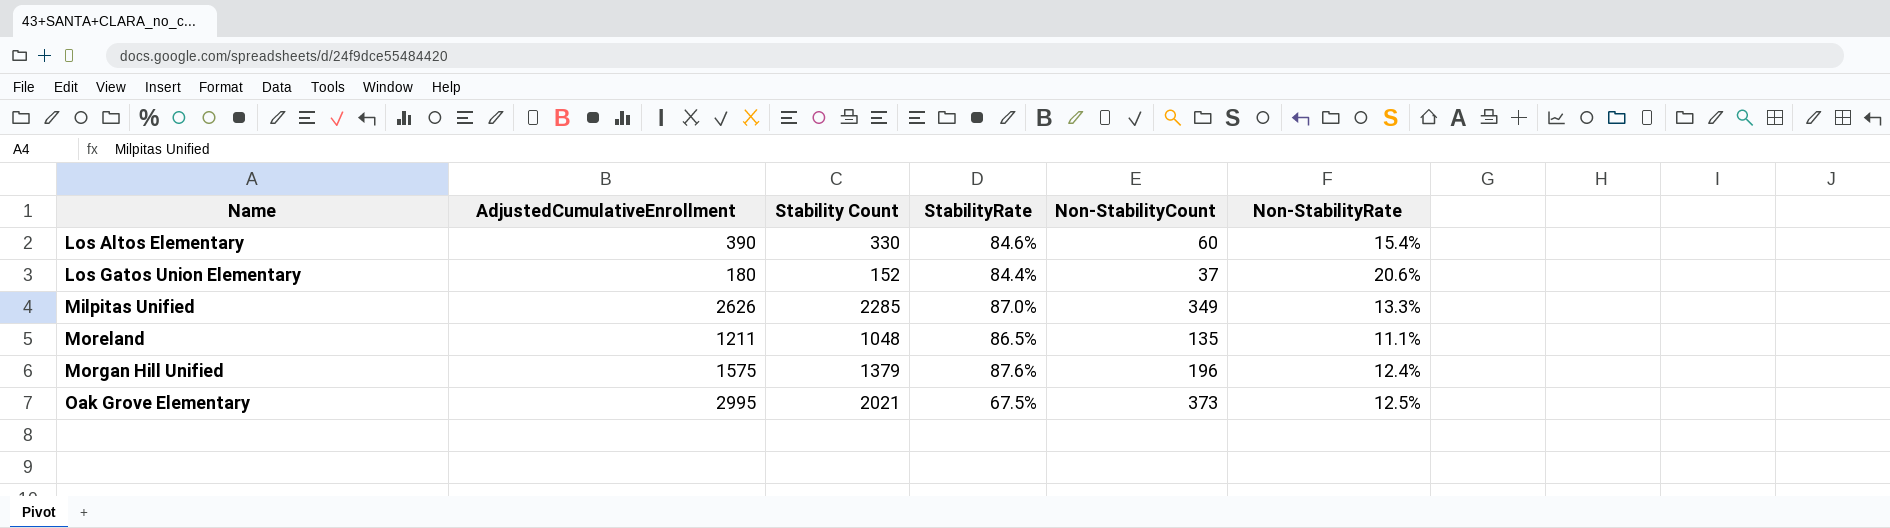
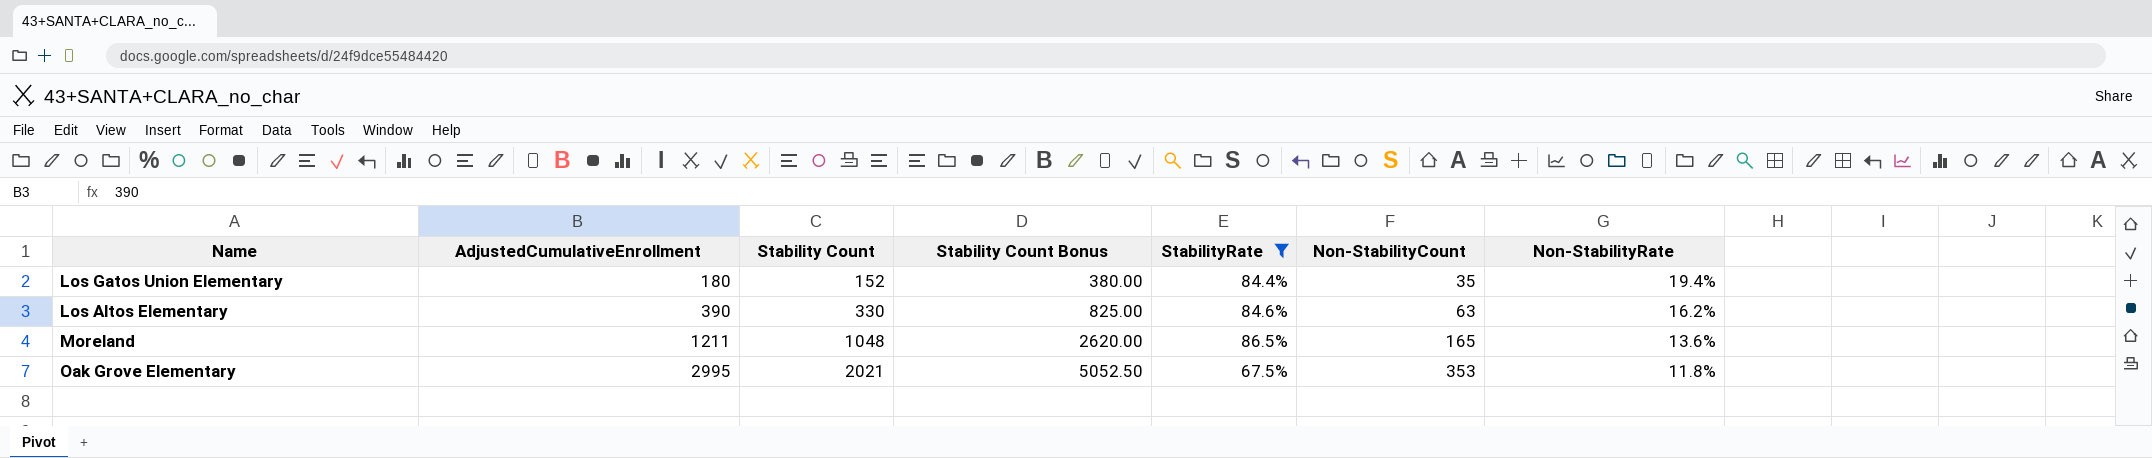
filter: none -> StabilityRate <= 86.5%
row order: Name ascending -> AdjustedCumulativeEnrollment ascending
column Stability Count Bonus | formula: none -> [Stability Count] * 2.5
Los Gatos Union Elementary | Non-StabilityCount: 37 -> 35
Los Gatos Union Elementary | Non-StabilityRate: 20.6% -> 19.4%
Los Altos Elementary | Non-StabilityCount: 60 -> 63
Los Altos Elementary | Non-StabilityRate: 15.4% -> 16.2%
Moreland | Non-StabilityCount: 135 -> 165
Moreland | Non-StabilityRate: 11.1% -> 13.6%
Oak Grove Elementary | Non-StabilityCount: 373 -> 353
Oak Grove Elementary | Non-StabilityRate: 12.5% -> 11.8%

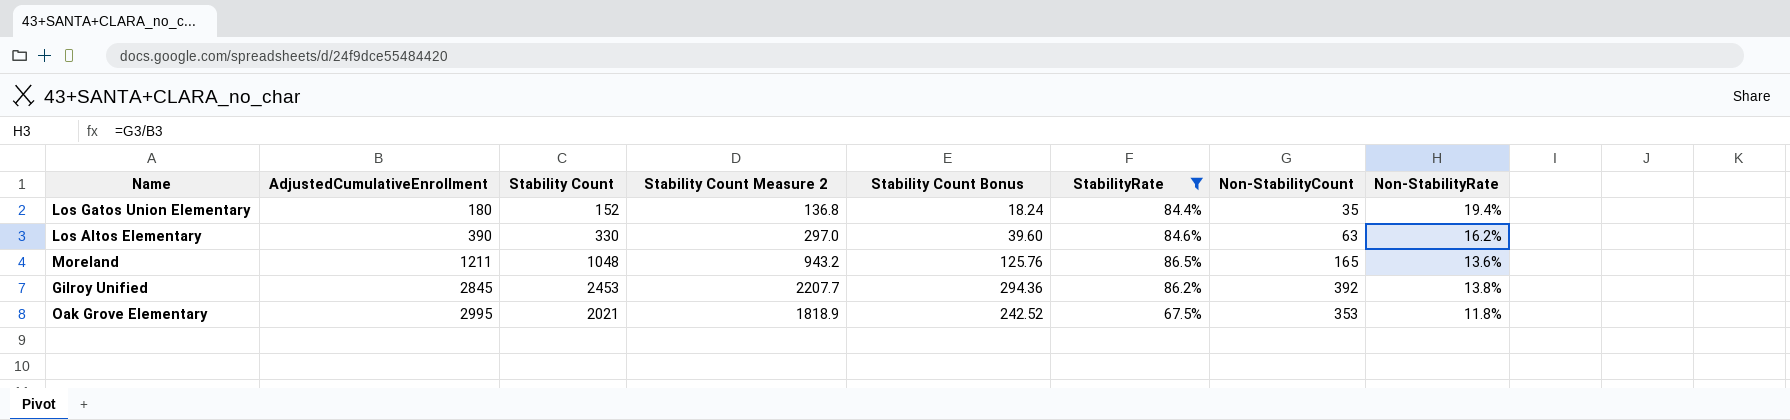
column Stability Count Measure 2 | formula: none -> [Stability Count] * 0.9
column Stability Count Bonus | formula: [Stability Count] * 2.5 -> [Stability Count] * 0.12
row Gilroy Unified: none -> 2845 | 2453 | 2207.7 | 294.36 | 86.2% | 392 | 13.8%

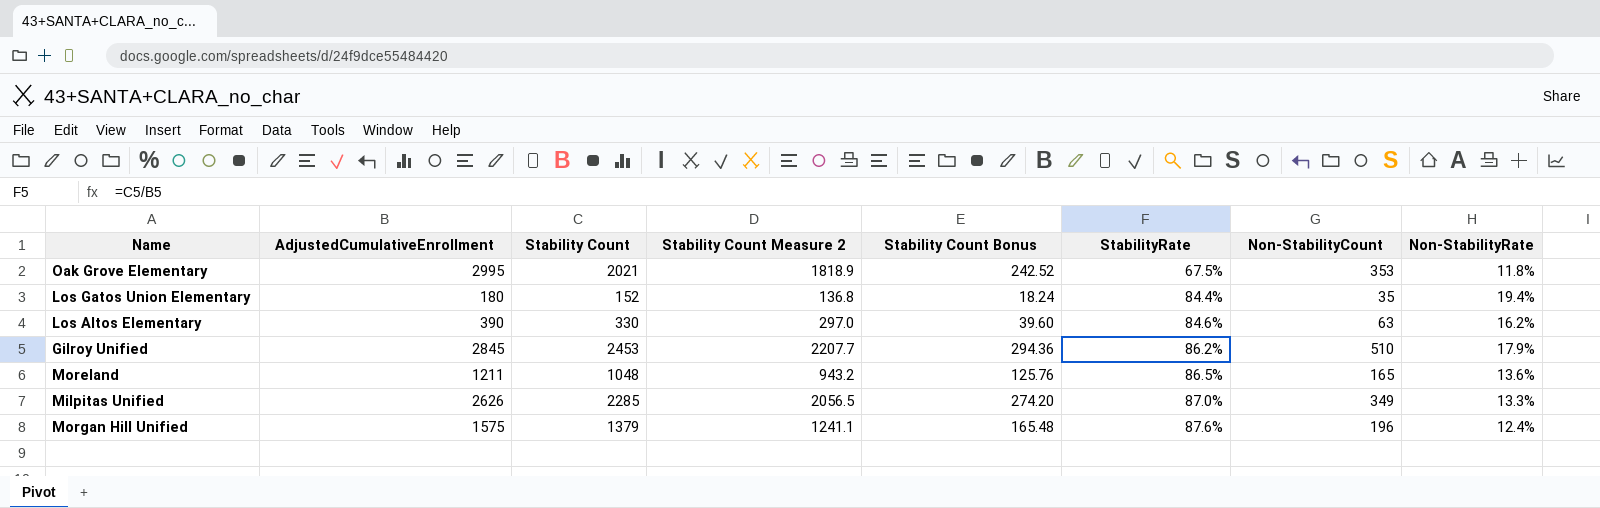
filter: StabilityRate <= 86.5% -> none
row order: AdjustedCumulativeEnrollment ascending -> StabilityRate ascending
Gilroy Unified | Non-StabilityCount: 392 -> 510
Gilroy Unified | Non-StabilityRate: 13.8% -> 17.9%

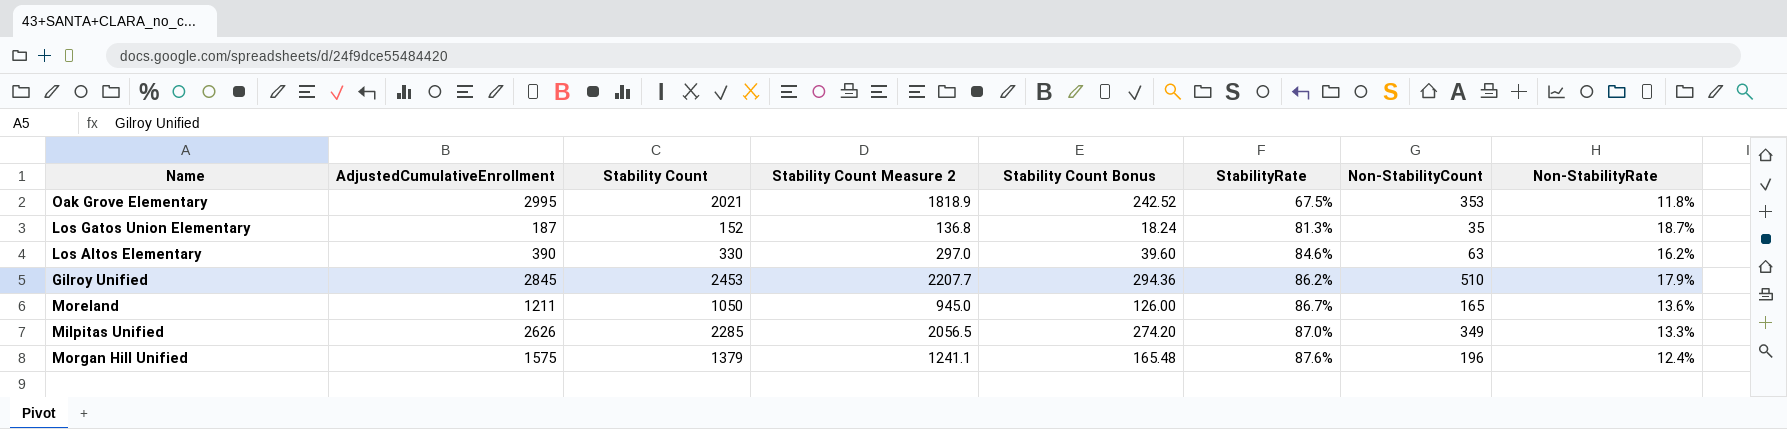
Los Gatos Union Elementary | AdjustedCumulativeEnrollment: 180 -> 187
Los Gatos Union Elementary | StabilityRate: 84.4% -> 81.3%
Los Gatos Union Elementary | Non-StabilityRate: 19.4% -> 18.7%
Moreland | Stability Count: 1048 -> 1050
Moreland | Stability Count Measure 2: 943.2 -> 945.0
Moreland | Stability Count Bonus: 125.76 -> 126.00
Moreland | StabilityRate: 86.5% -> 86.7%

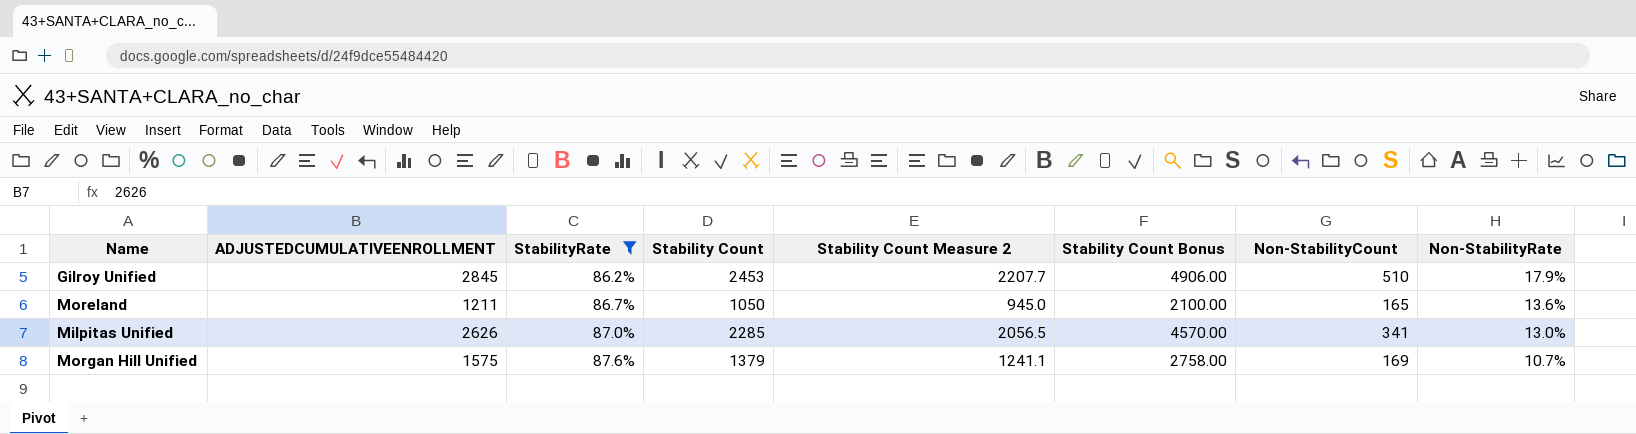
filter: none -> StabilityRate >= 86.2%
column name: AdjustedCumulativeEnrollment -> ADJUSTEDCUMULATIVEENROLLMENT
column StabilityRate | position: 6 -> 3
column Stability Count Bonus | formula: [Stability Count] * 0.12 -> [Stability Count] * 2
Milpitas Unified | Non-StabilityCount: 349 -> 341
Milpitas Unified | Non-StabilityRate: 13.3% -> 13.0%
Morgan Hill Unified | Non-StabilityCount: 196 -> 169
Morgan Hill Unified | Non-StabilityRate: 12.4% -> 10.7%

